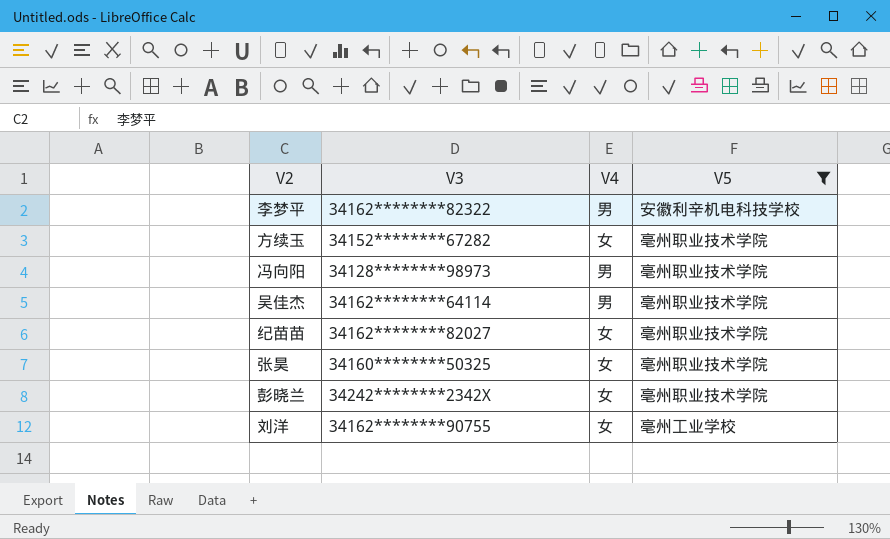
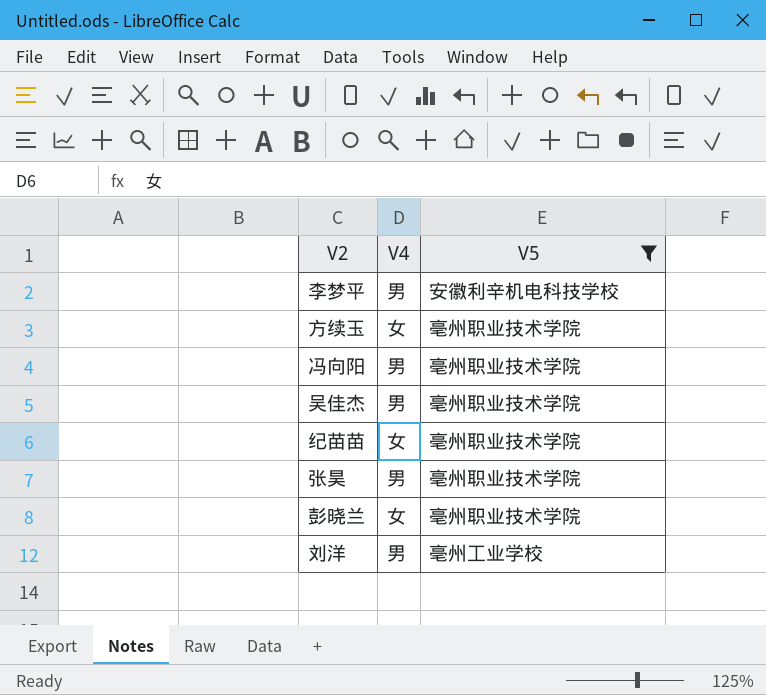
column V3 | position: 2 -> none
张昊 | V4: 女 -> 男
刘洋 | V4: 女 -> 男

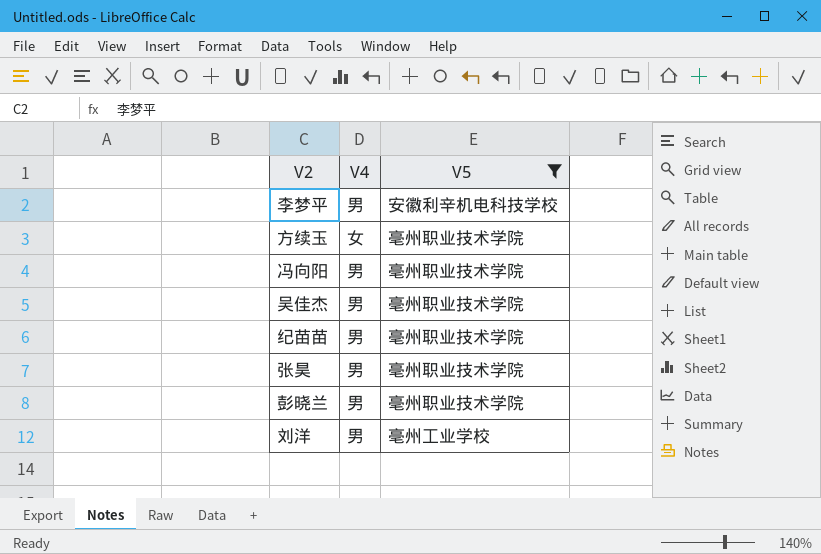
纪苗苗 | V4: 女 -> 男
彭晓兰 | V4: 女 -> 男

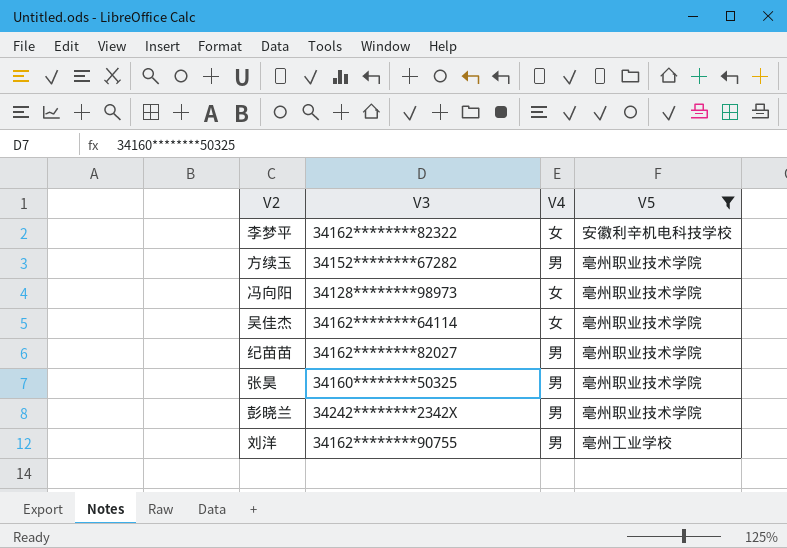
column V3 | position: none -> 2
李梦平 | V4: 男 -> 女
方续玉 | V4: 女 -> 男
冯向阳 | V4: 男 -> 女
吴佳杰 | V4: 男 -> 女

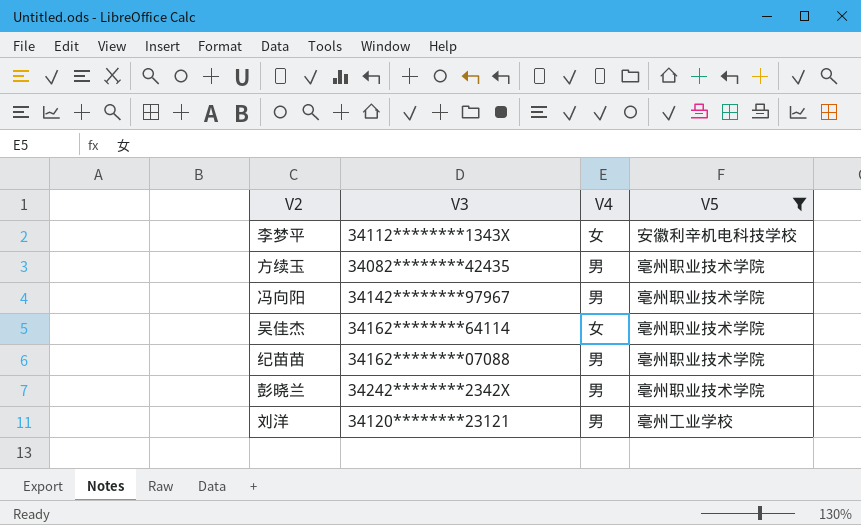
row 张昊: 34160********50325 | 男 | 亳州职业技术学院 -> none
李梦平 | V3: 34162********82322 -> 34112********1343X
方续玉 | V3: 34152********67282 -> 34082********42435
冯向阳 | V3: 34128********98973 -> 34142********97967
冯向阳 | V4: 女 -> 男
纪苗苗 | V3: 34162********82027 -> 34162********07088
刘洋 | V3: 34162********90755 -> 34120********23121

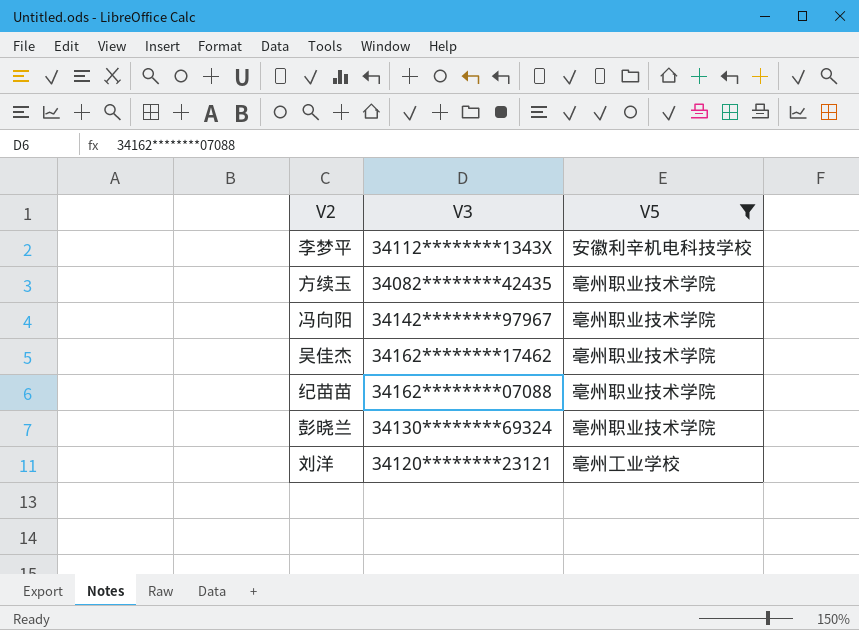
column V4 | position: 3 -> none
吴佳杰 | V3: 34162********64114 -> 34162********17462
彭晓兰 | V3: 34242********2342X -> 34130********69324

